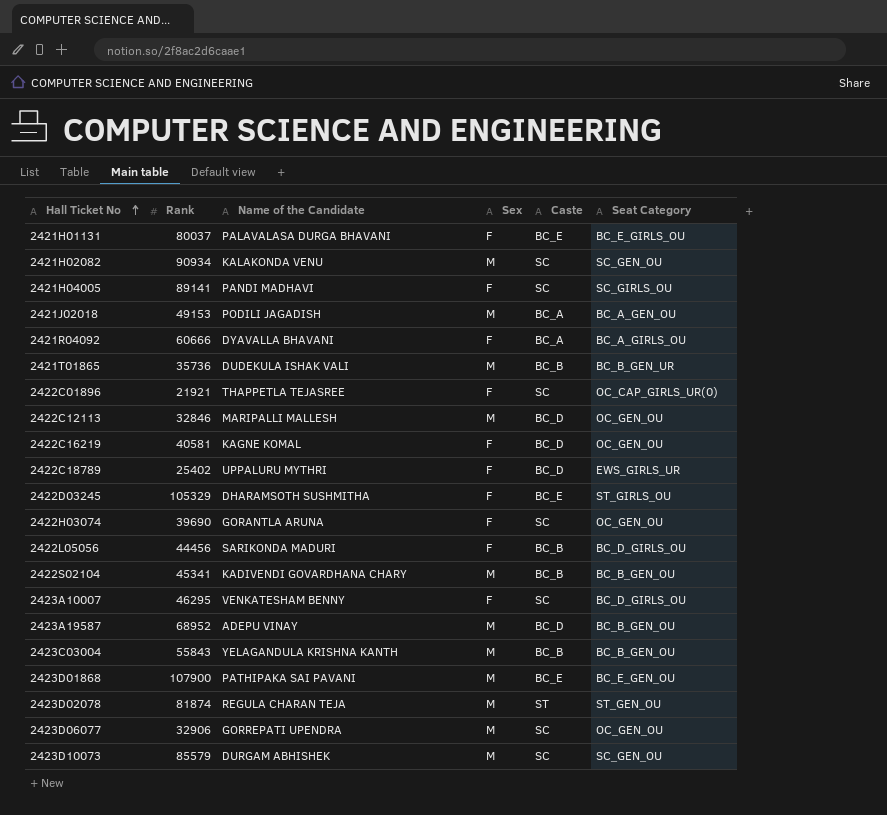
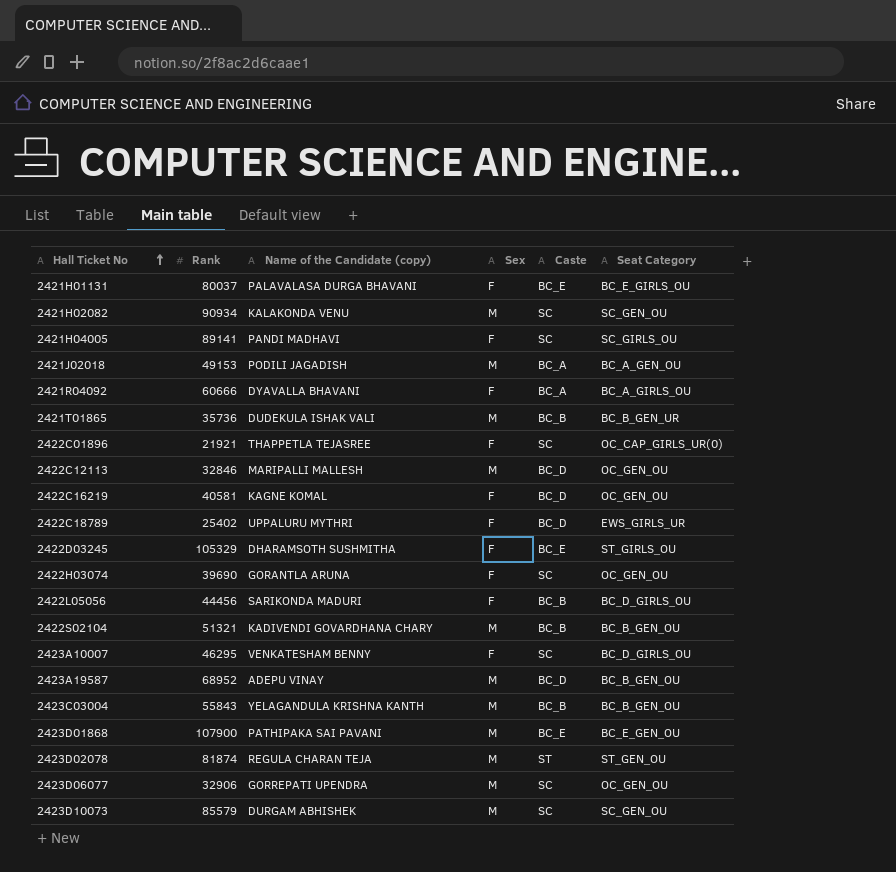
column name: Name of the Candidate -> Name of the Candidate (copy)
2422S02104 | Rank: 45341 -> 51321

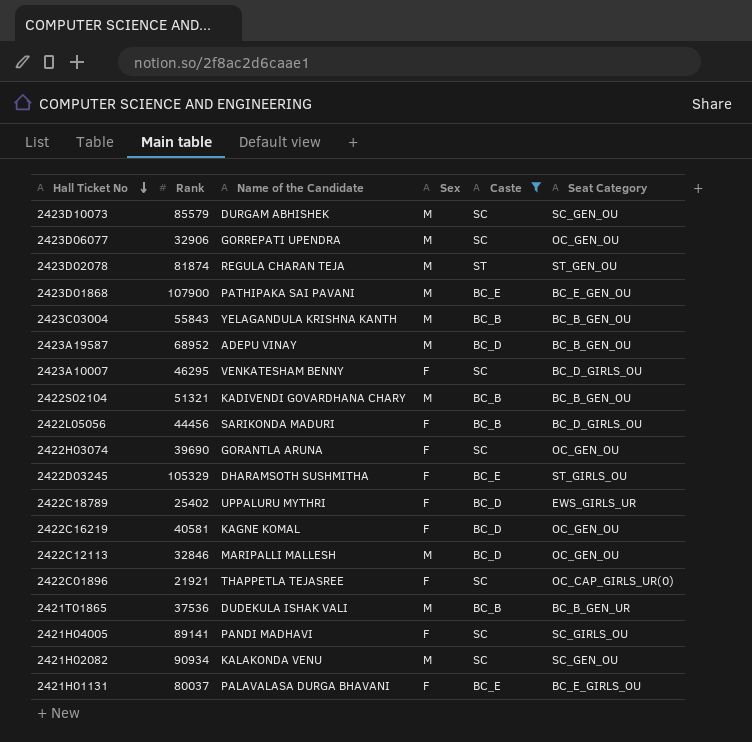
filter: none -> Caste != BC_A
row order: Hall Ticket No ascending -> Hall Ticket No descending
column name: Name of the Candidate (copy) -> Name of the Candidate
2421T01865 | Rank: 35736 -> 37536

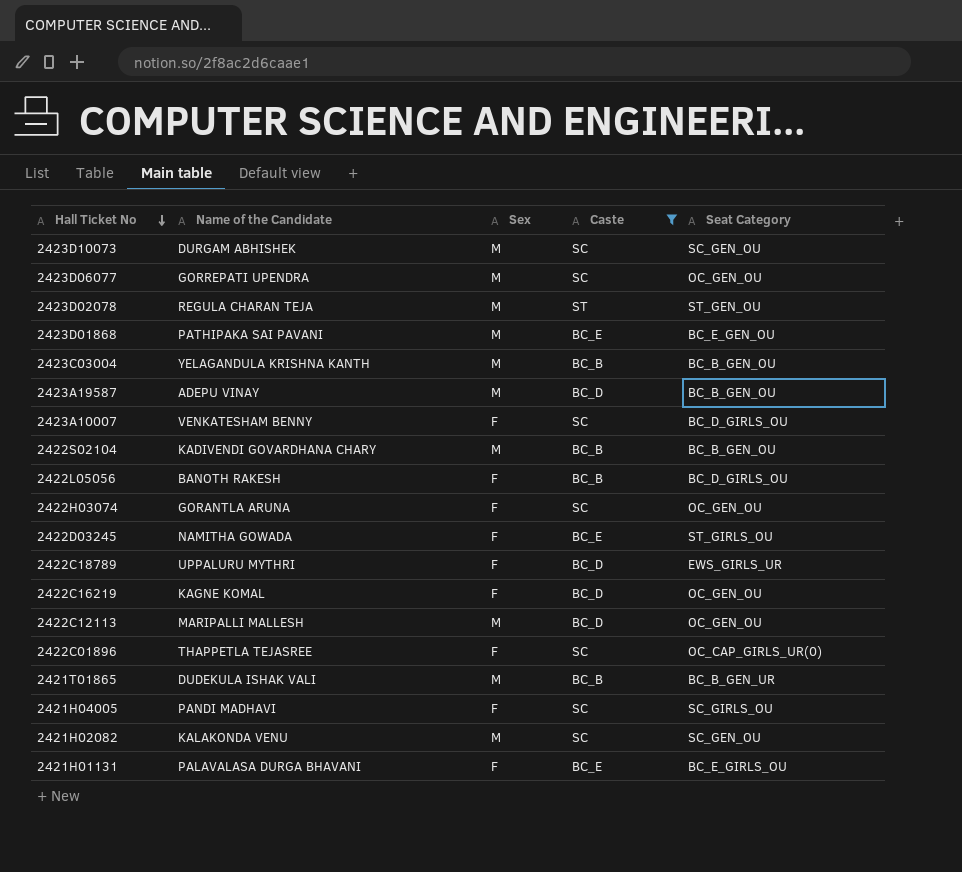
column Rank | position: 2 -> none
2422L05056 | Name of the Candidate: SARIKONDA MADURI -> BANOTH RAKESH
2422D03245 | Name of the Candidate: DHARAMSOTH SUSHMITHA -> NAMITHA GOWADA

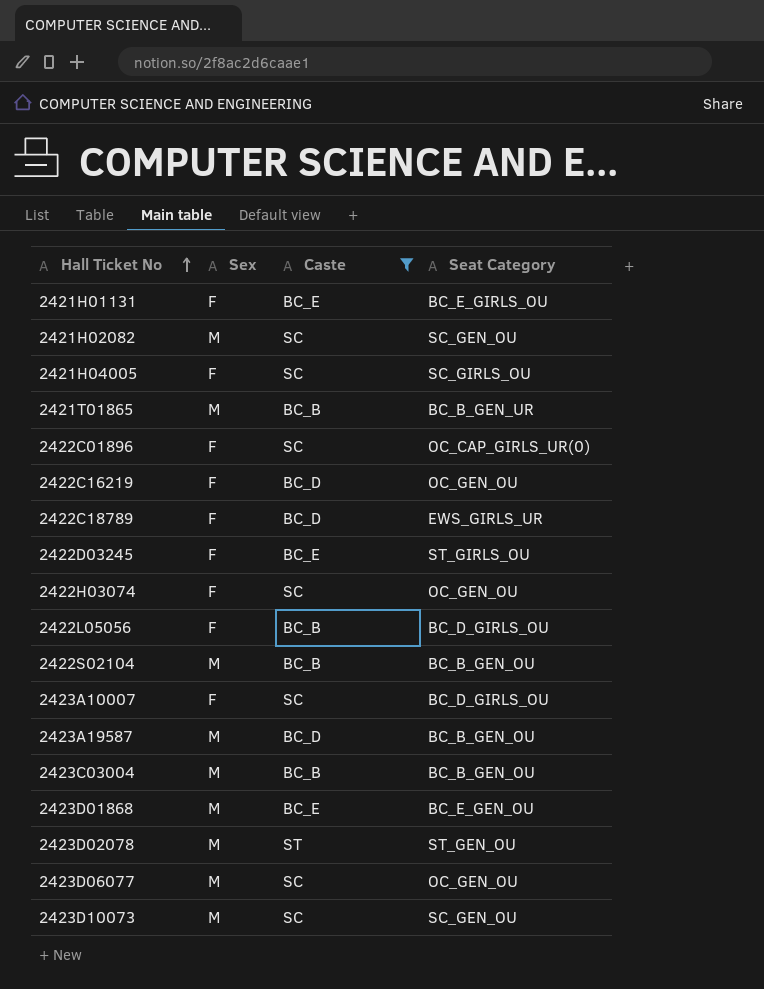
row order: Hall Ticket No descending -> Hall Ticket No ascending
column Name of the Candidate | position: 2 -> none
row 2422C12113: MARIPALLI MALLESH | M | BC_D | OC_GEN_OU -> none

